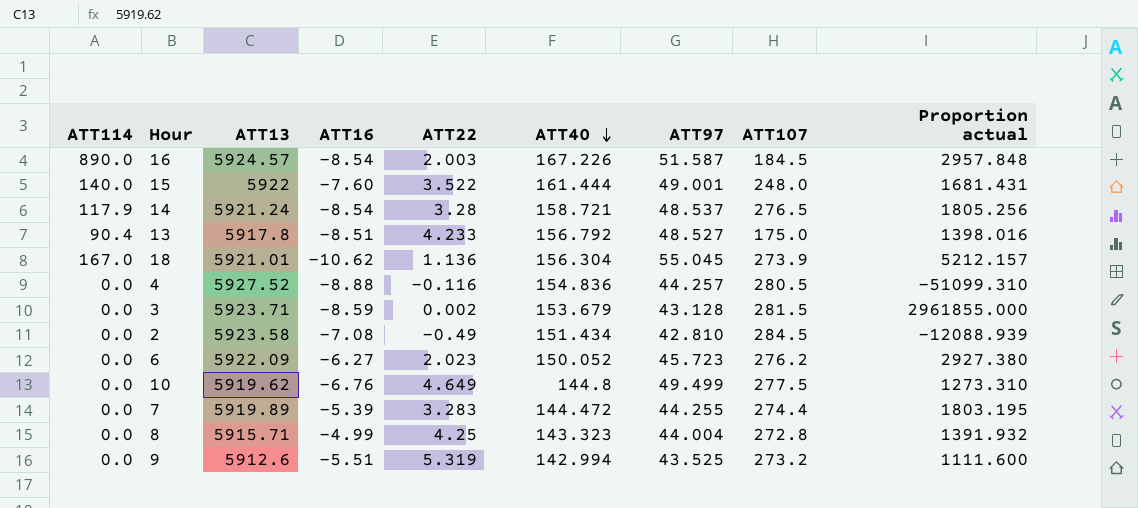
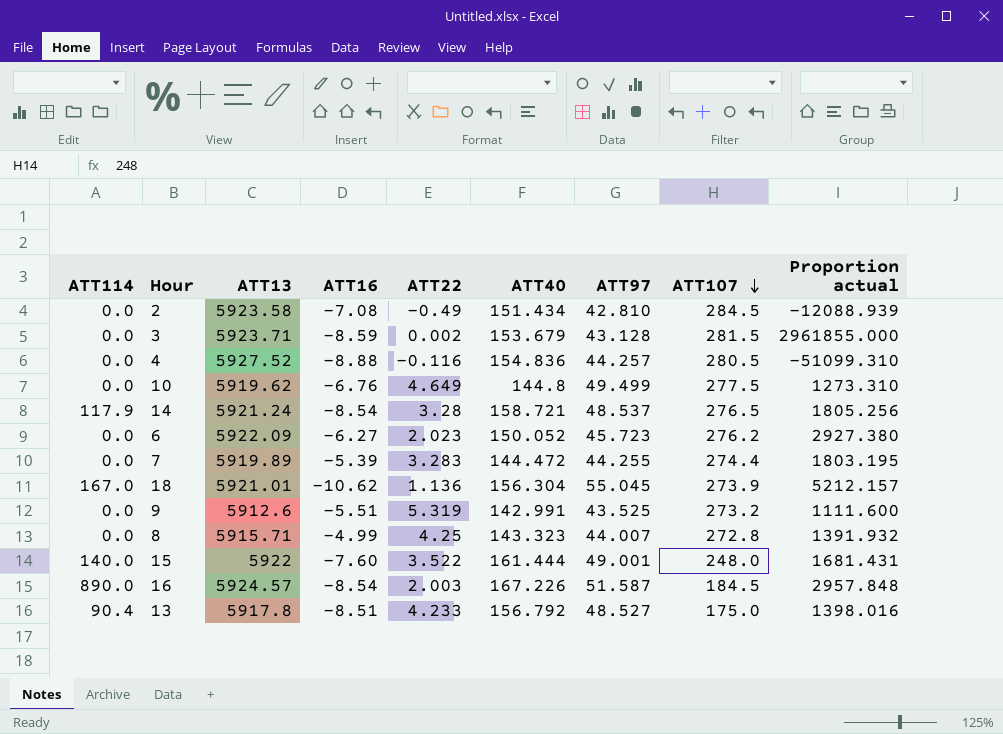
row order: ATT40 descending -> ATT107 descending
9 | ATT40: 142.994 -> 142.991
8 | ATT97: 44.004 -> 44.007

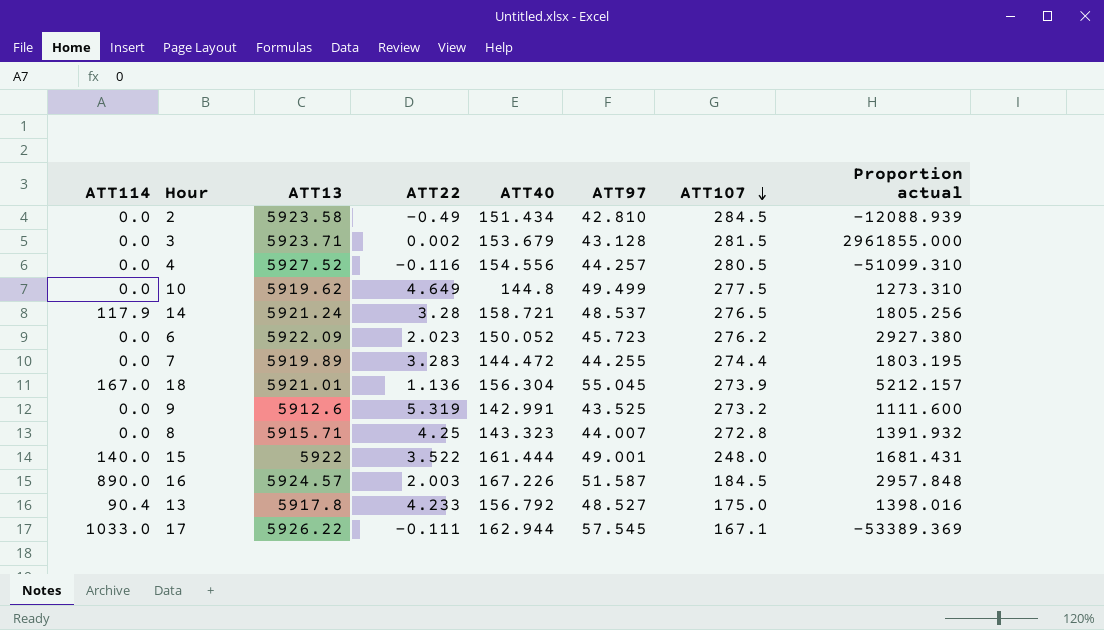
column ATT16 | position: 4 -> none
4 | ATT40: 154.836 -> 154.556
row 17: none -> 1033.0 | 5926.22 | -0.111 | 162.944 | 57.545 | 167.1 | -53389.369

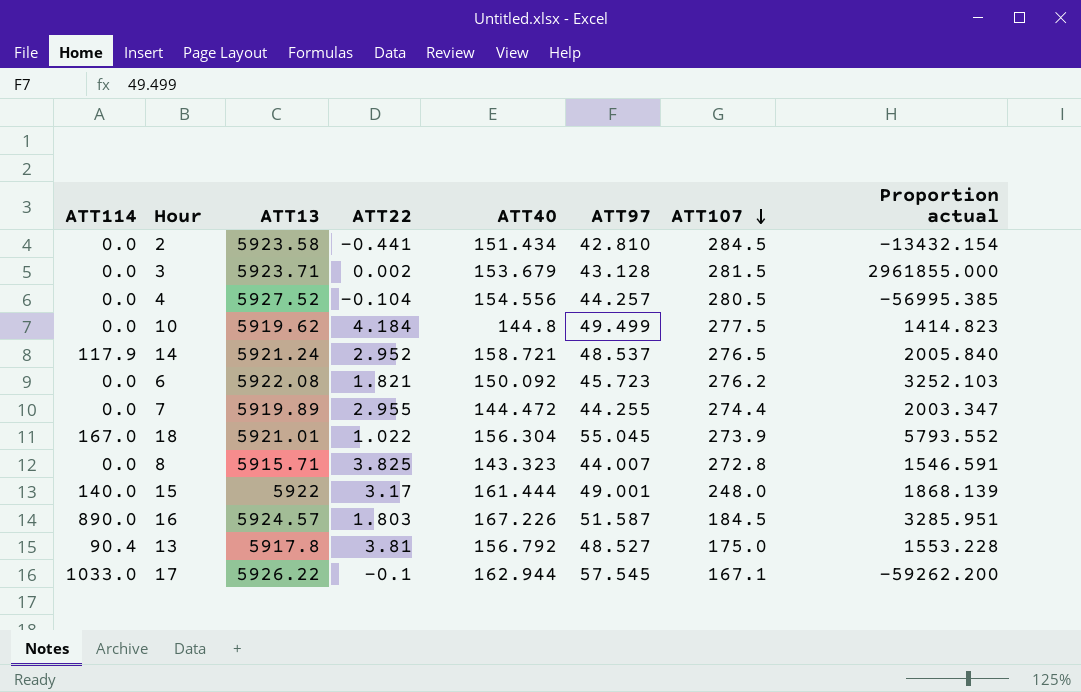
row 9: 0.0 | 5912.6 | 5.319 | 142.991 | 43.525 | 273.2 | 1111.600 -> none
2 | ATT22: -0.49 -> -0.441
2 | Proportion actual: -12088.939 -> -13432.154
4 | ATT22: -0.116 -> -0.104
4 | Proportion actual: -51099.310 -> -56995.385
10 | ATT22: 4.649 -> 4.184
10 | Proportion actual: 1273.310 -> 1414.823
14 | ATT22: 3.28 -> 2.952
14 | Proportion actual: 1805.256 -> 2005.840
6 | ATT13: 5922.09 -> 5922.08
6 | ATT22: 2.023 -> 1.821
6 | ATT40: 150.052 -> 150.092
6 | Proportion actual: 2927.380 -> 3252.103
7 | ATT22: 3.283 -> 2.955
7 | Proportion actual: 1803.195 -> 2003.347
18 | ATT22: 1.136 -> 1.022
18 | Proportion actual: 5212.157 -> 5793.552
8 | ATT22: 4.25 -> 3.825
8 | Proportion actual: 1391.932 -> 1546.591
15 | ATT22: 3.522 -> 3.17
15 | Proportion actual: 1681.431 -> 1868.139
16 | ATT22: 2.003 -> 1.803
16 | Proportion actual: 2957.848 -> 3285.951
13 | ATT22: 4.233 -> 3.81
13 | Proportion actual: 1398.016 -> 1553.228
17 | ATT22: -0.111 -> -0.1
17 | Proportion actual: -53389.369 -> -59262.200

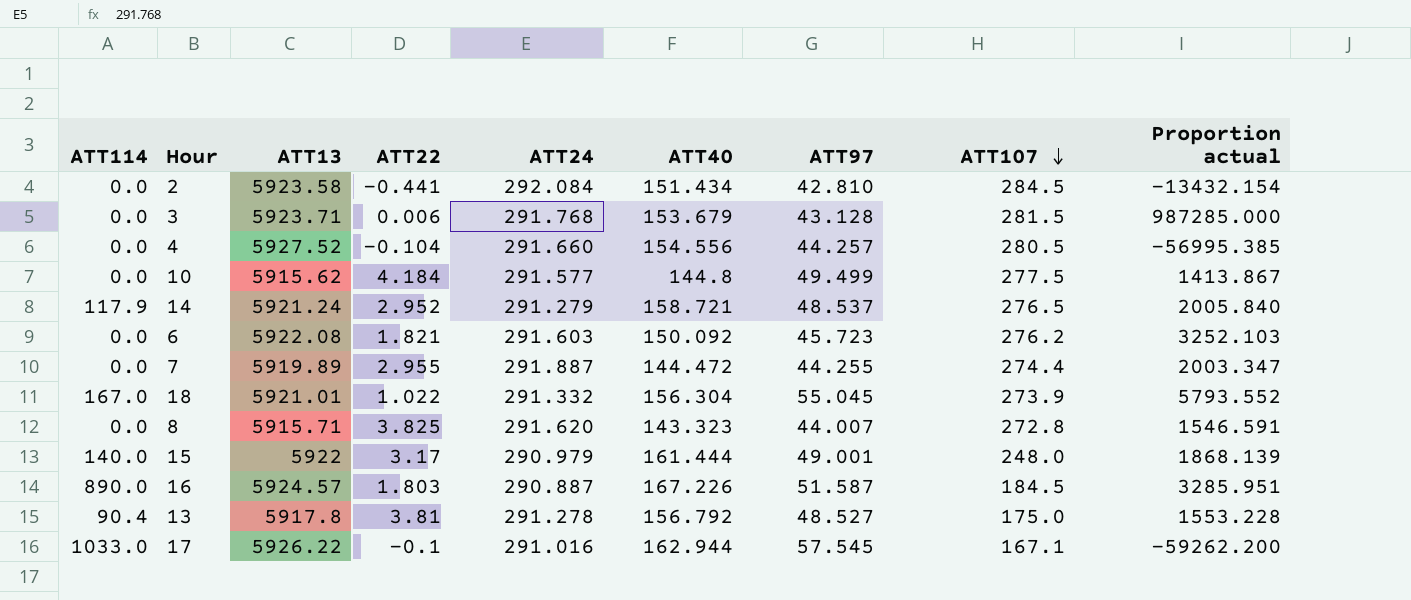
column ATT24 | position: none -> 5
3 | ATT22: 0.002 -> 0.006
3 | Proportion actual: 2961855.000 -> 987285.000
10 | ATT13: 5919.62 -> 5915.62
10 | Proportion actual: 1414.823 -> 1413.867

